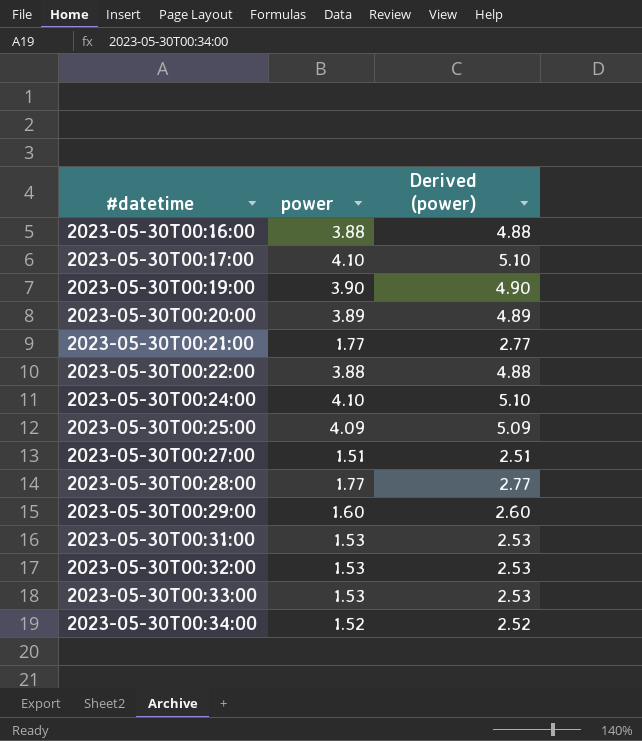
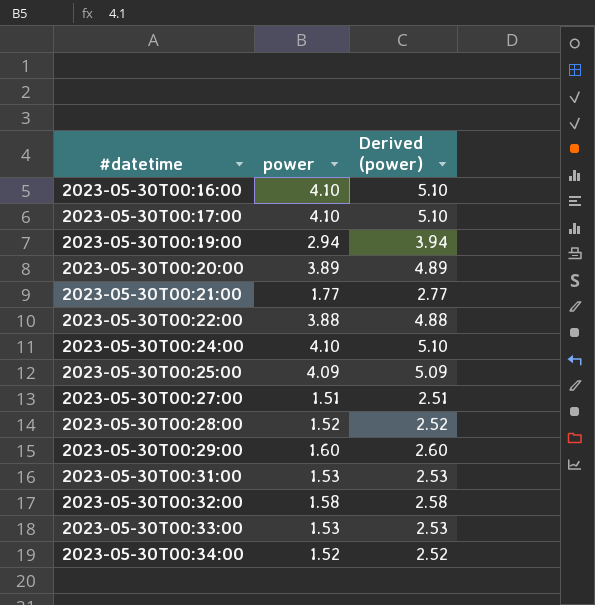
2023-05-30T00:16:00 | power: 3.88 -> 4.10
2023-05-30T00:16:00 | Derived (power): 4.88 -> 5.10
2023-05-30T00:19:00 | power: 3.90 -> 2.94
2023-05-30T00:19:00 | Derived (power): 4.90 -> 3.94
2023-05-30T00:28:00 | power: 1.77 -> 1.52
2023-05-30T00:28:00 | Derived (power): 2.77 -> 2.52
2023-05-30T00:32:00 | power: 1.53 -> 1.58
2023-05-30T00:32:00 | Derived (power): 2.53 -> 2.58

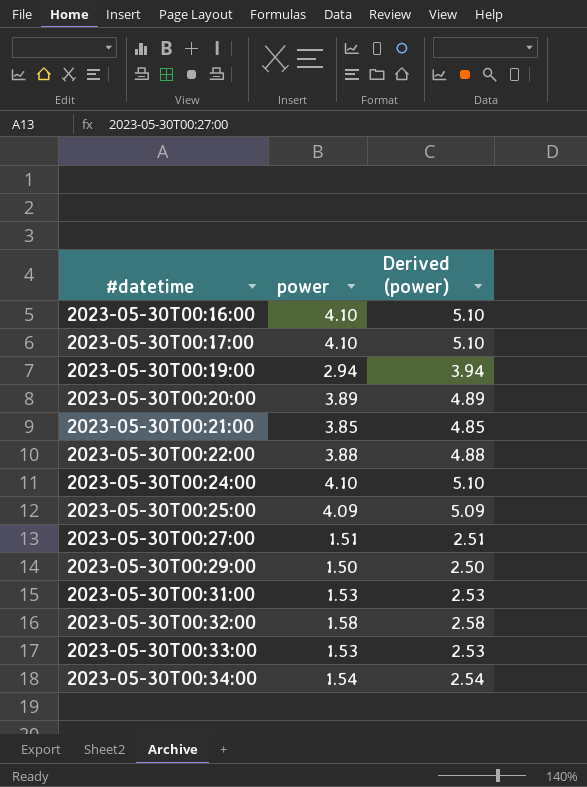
row 2023-05-30T00:28:00: 1.52 | 2.52 -> none
2023-05-30T00:21:00 | power: 1.77 -> 3.85
2023-05-30T00:21:00 | Derived (power): 2.77 -> 4.85
2023-05-30T00:29:00 | power: 1.60 -> 1.50
2023-05-30T00:29:00 | Derived (power): 2.60 -> 2.50
2023-05-30T00:34:00 | power: 1.52 -> 1.54
2023-05-30T00:34:00 | Derived (power): 2.52 -> 2.54

